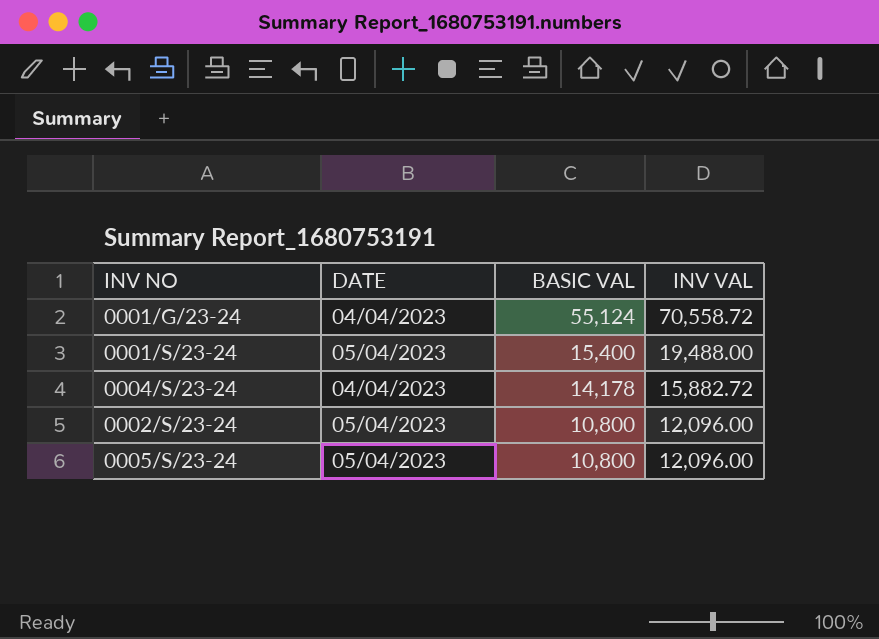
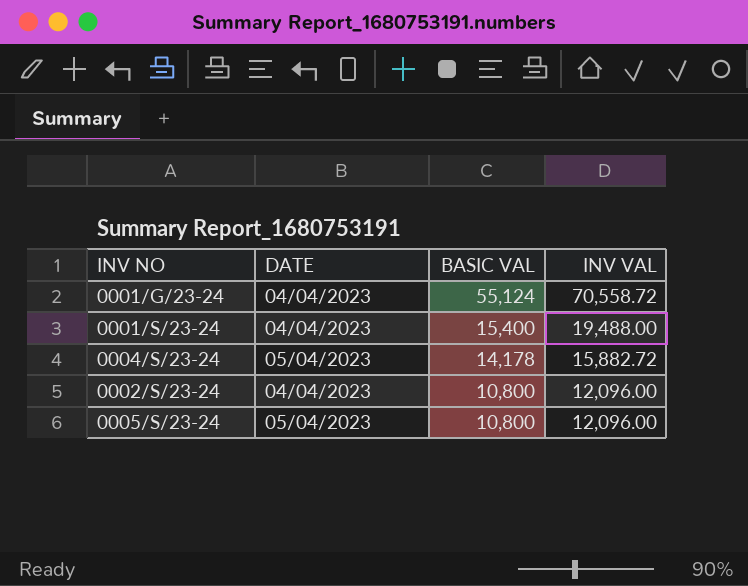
0001/S/23-24 | DATE: 05/04/2023 -> 04/04/2023
0004/S/23-24 | DATE: 04/04/2023 -> 05/04/2023
0002/S/23-24 | DATE: 05/04/2023 -> 04/04/2023

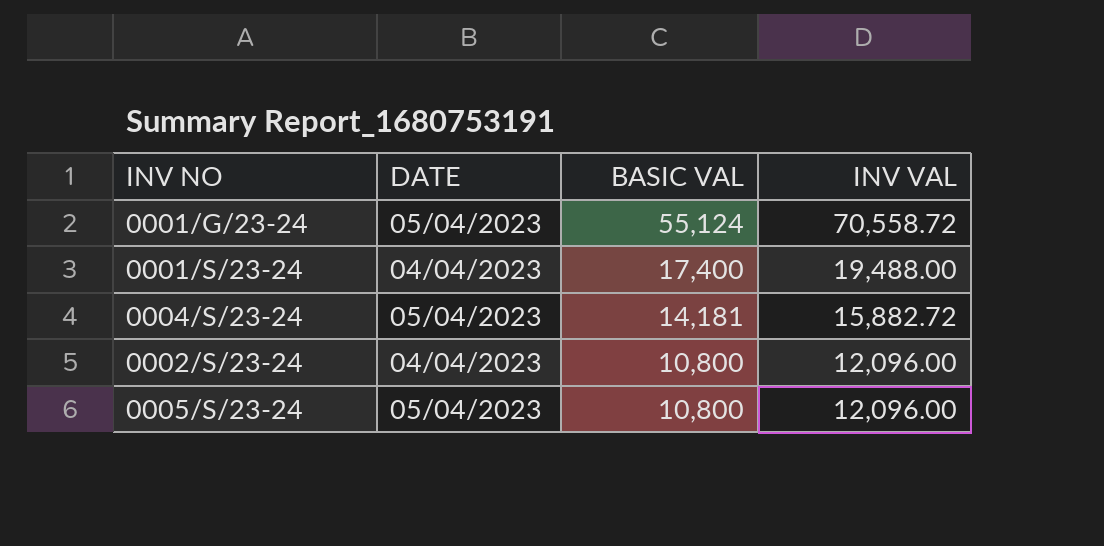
0001/G/23-24 | DATE: 04/04/2023 -> 05/04/2023
0001/S/23-24 | BASIC VAL: 15,400 -> 17,400
0004/S/23-24 | BASIC VAL: 14,178 -> 14,181

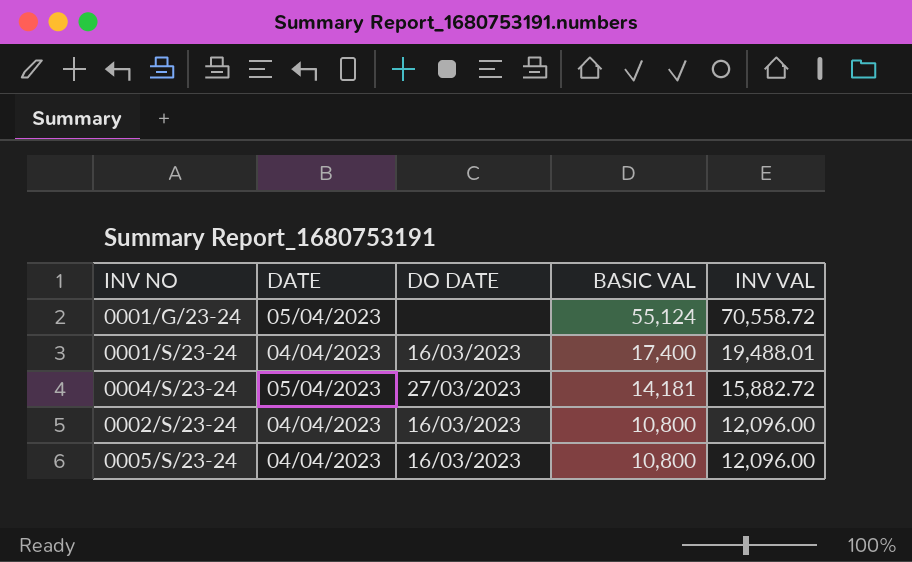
column DO DATE | position: none -> 3
0001/S/23-24 | INV VAL: 19,488.00 -> 19,488.01
0005/S/23-24 | DATE: 05/04/2023 -> 04/04/2023

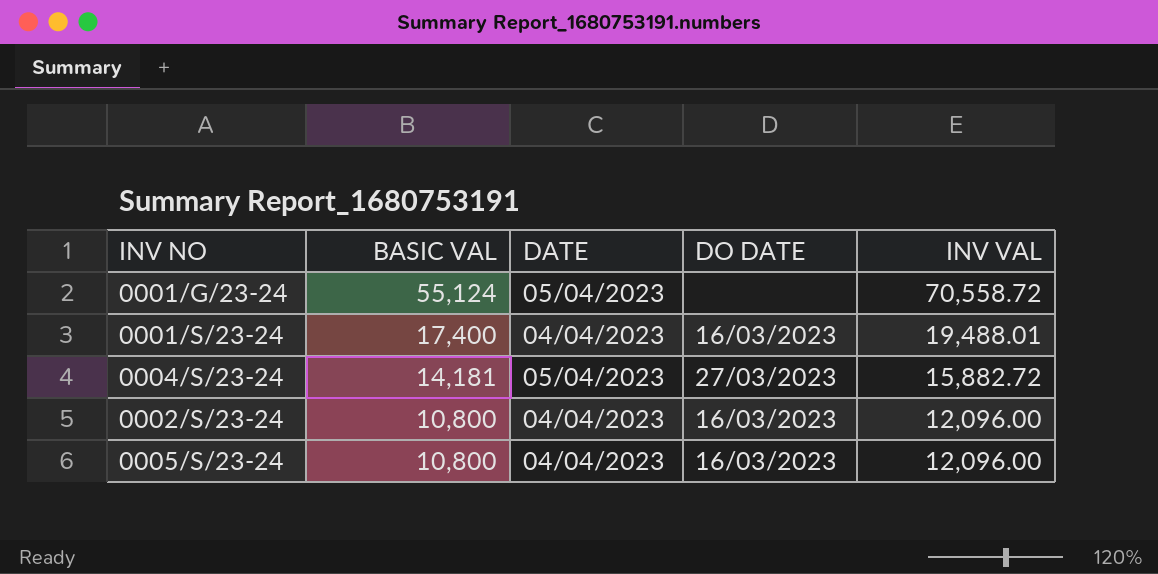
column BASIC VAL | position: 4 -> 2

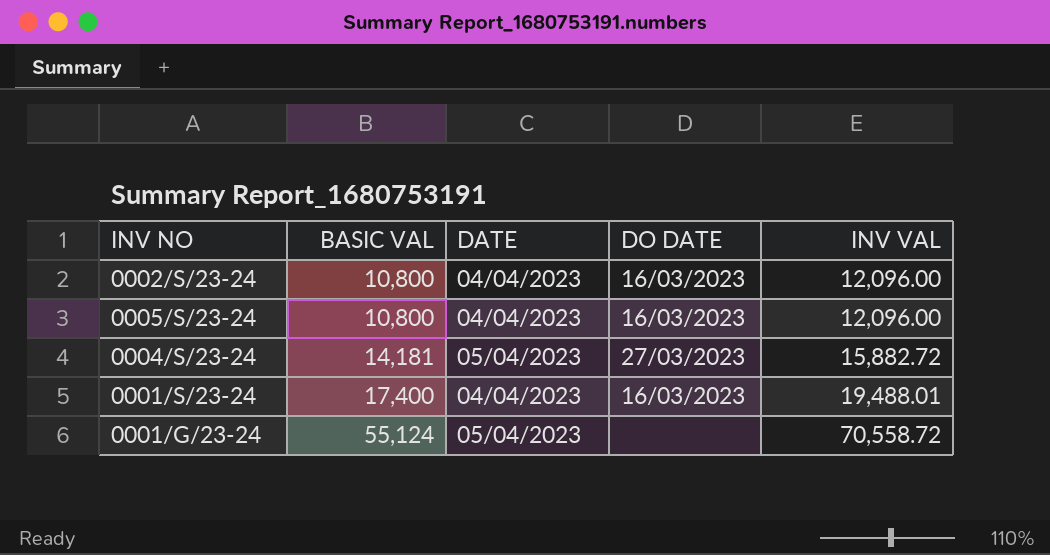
row order: BASIC VAL descending -> BASIC VAL ascending

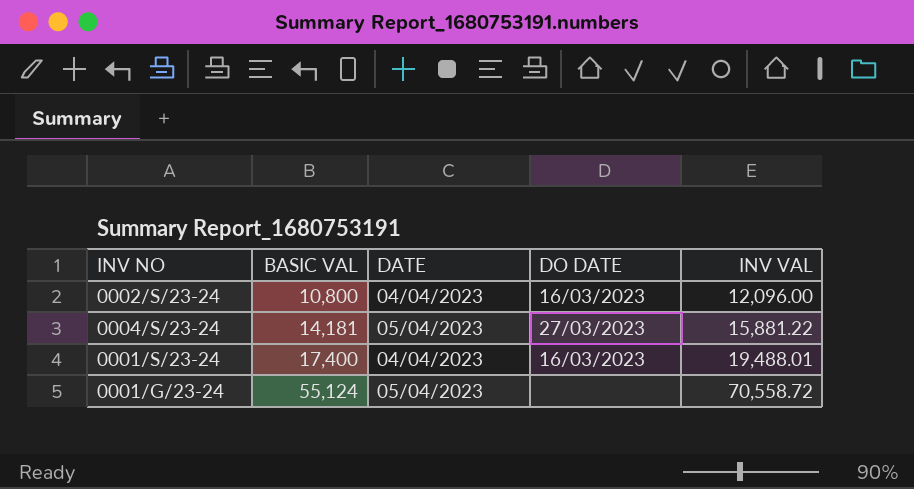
row 0005/S/23-24: 10,800 | 04/04/2023 | 16/03/2023 | 12,096.00 -> none
0004/S/23-24 | INV VAL: 15,882.72 -> 15,881.22

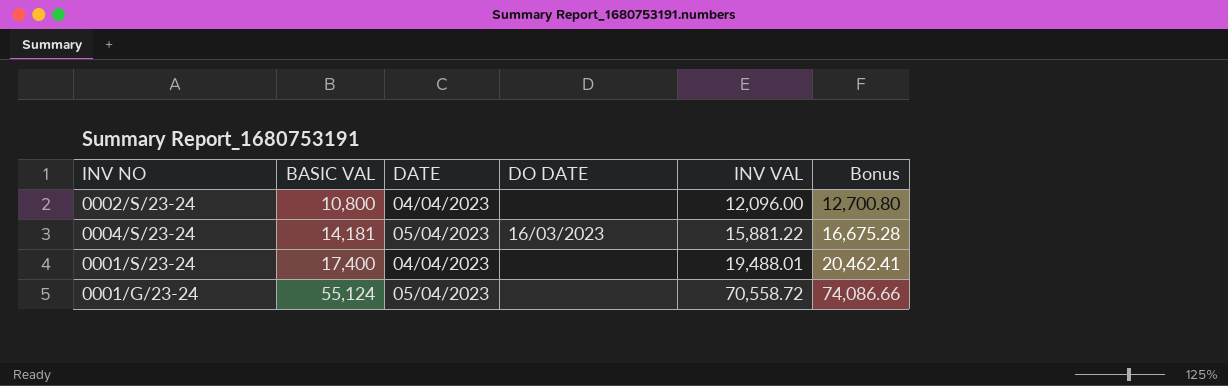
column Bonus | formula: none -> [INV VAL] * 1.05
0002/S/23-24 | DO DATE: 16/03/2023 -> none
0004/S/23-24 | DO DATE: 27/03/2023 -> 16/03/2023
0001/S/23-24 | DO DATE: 16/03/2023 -> none

